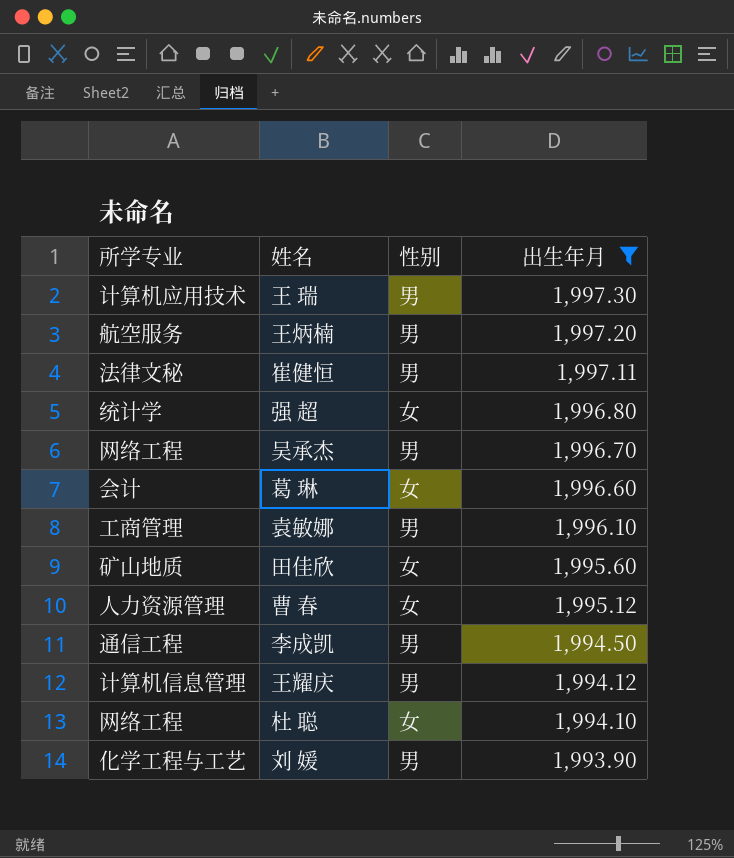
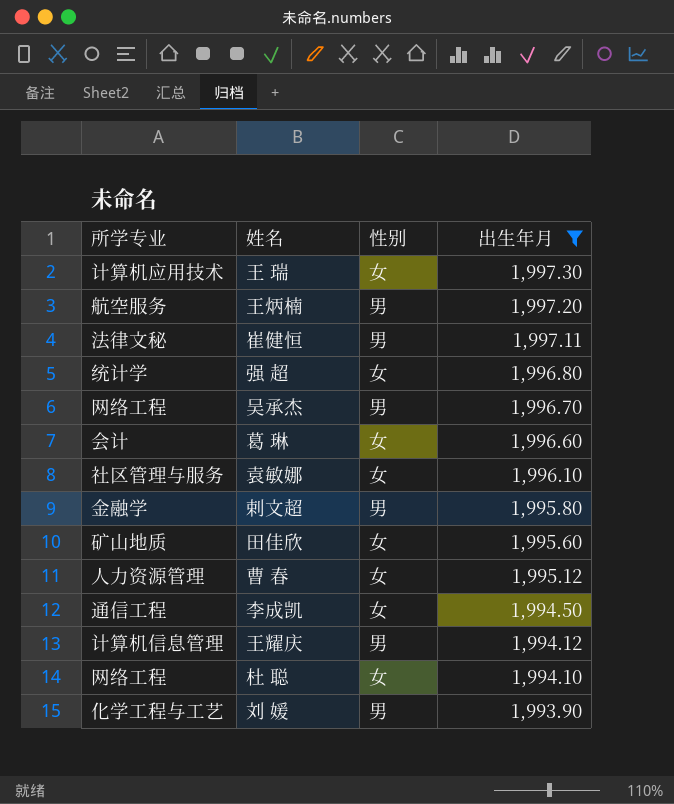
王 瑞 | 性别: 男 -> 女
袁敏娜 | 所学专业: 工商管理 -> 社区管理与服务
袁敏娜 | 性别: 男 -> 女
row 剌文超: none -> 金融学 | 男 | 1,995.80
李成凯 | 性别: 男 -> 女

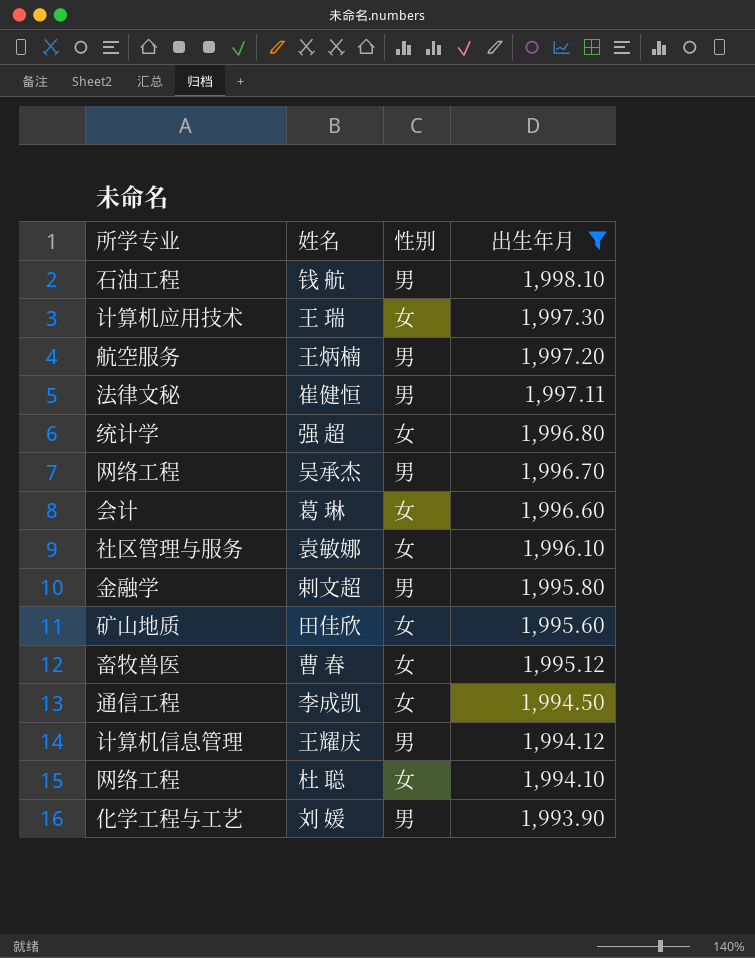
row 钱 航: none -> 石油工程 | 男 | 1,998.10
曹 春 | 所学专业: 人力资源管理 -> 畜牧兽医

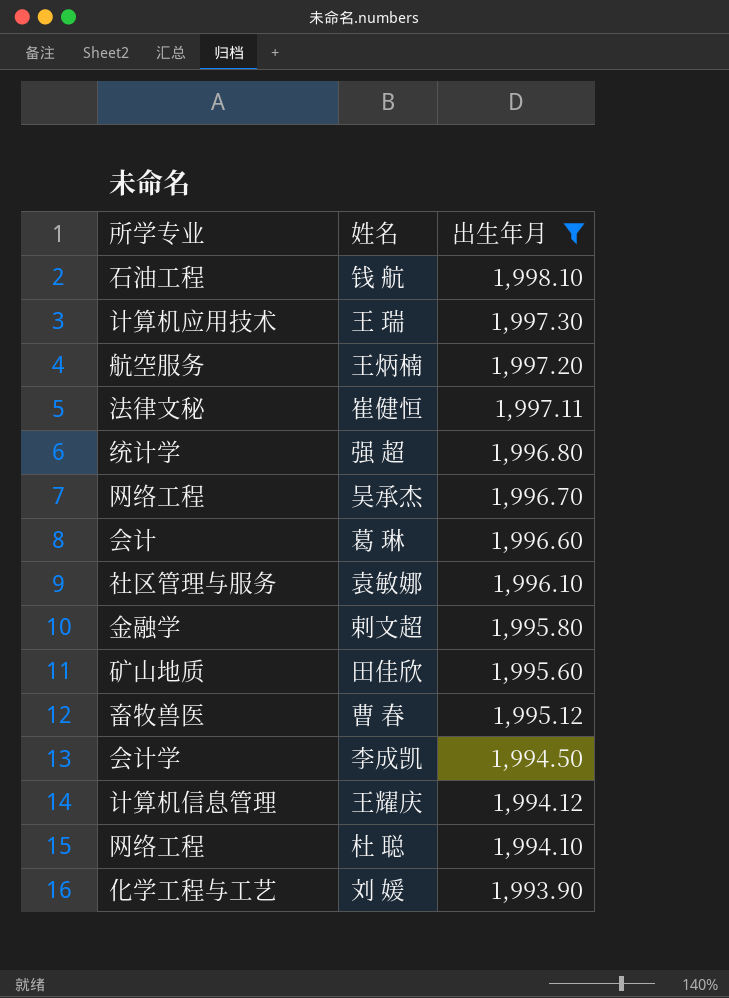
column 性别 | position: 3 -> none
李成凯 | 所学专业: 通信工程 -> 会计学

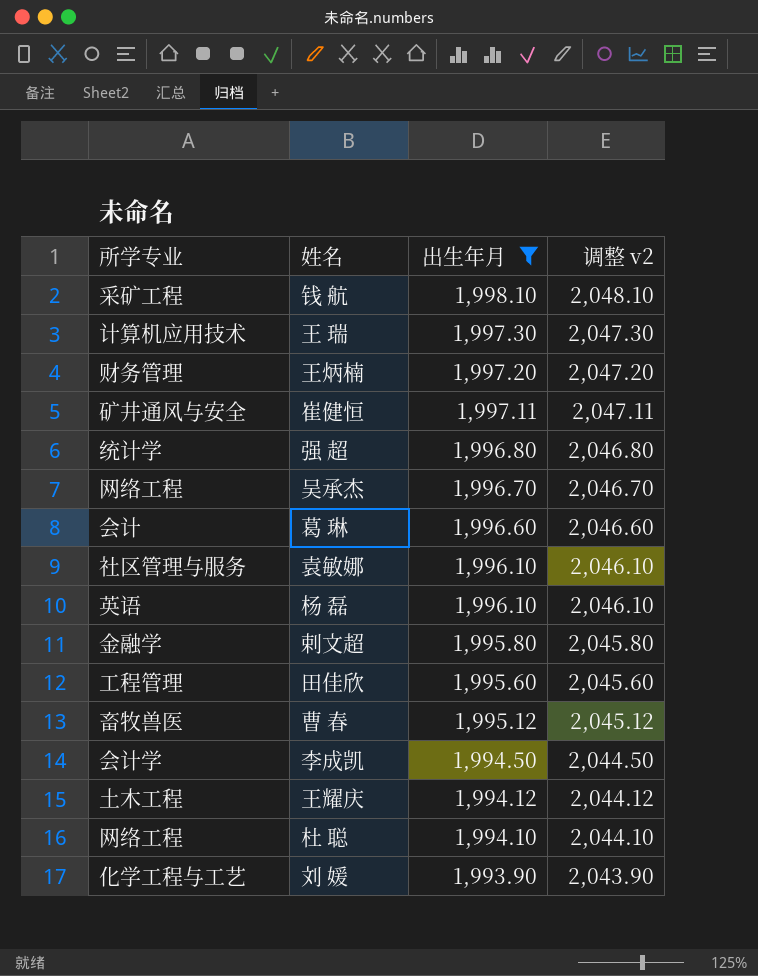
column 调整 v2 | formula: none -> [出生年月] + 50
钱 航 | 所学专业: 石油工程 -> 采矿工程
王炳楠 | 所学专业: 航空服务 -> 财务管理
崔健恒 | 所学专业: 法律文秘 -> 矿井通风与安全
row 杨 磊: none -> 英语 | 1,996.10 | 2,046.10
田佳欣 | 所学专业: 矿山地质 -> 工程管理
王耀庆 | 所学专业: 计算机信息管理 -> 土木工程

